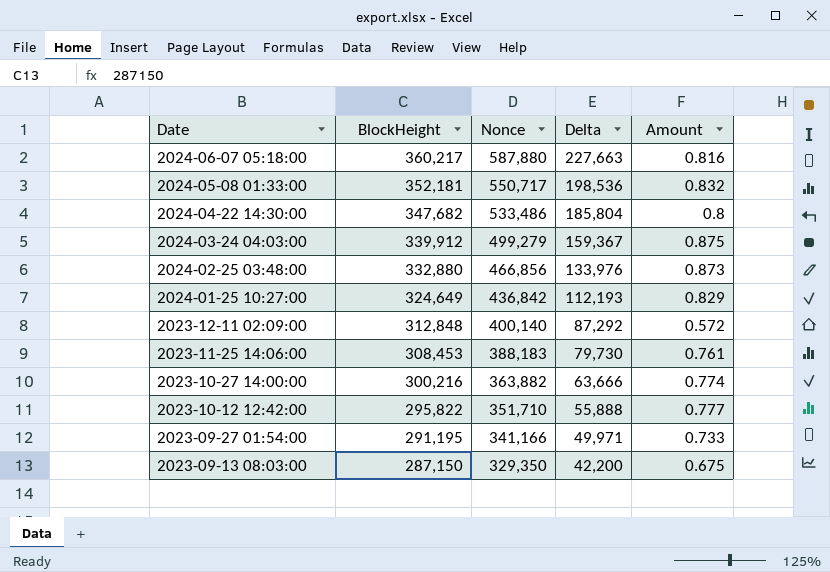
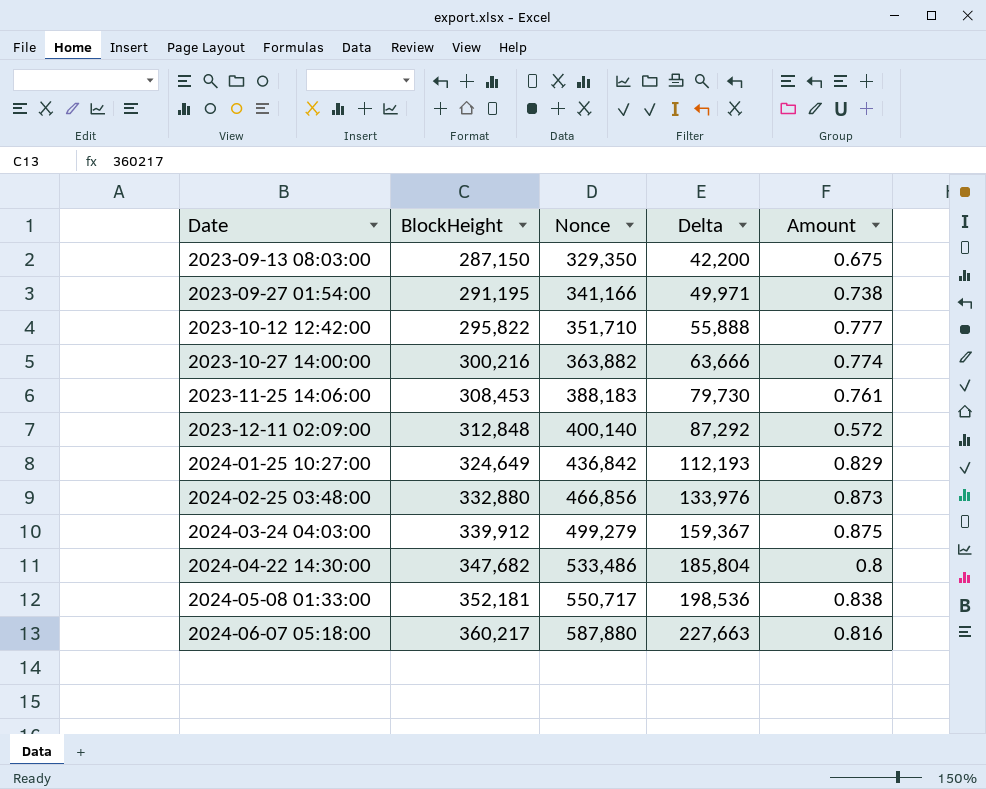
row order: Date descending -> Date ascending
2023-09-27 01:54:00 | Amount: 0.733 -> 0.738
2024-05-08 01:33:00 | Amount: 0.832 -> 0.838

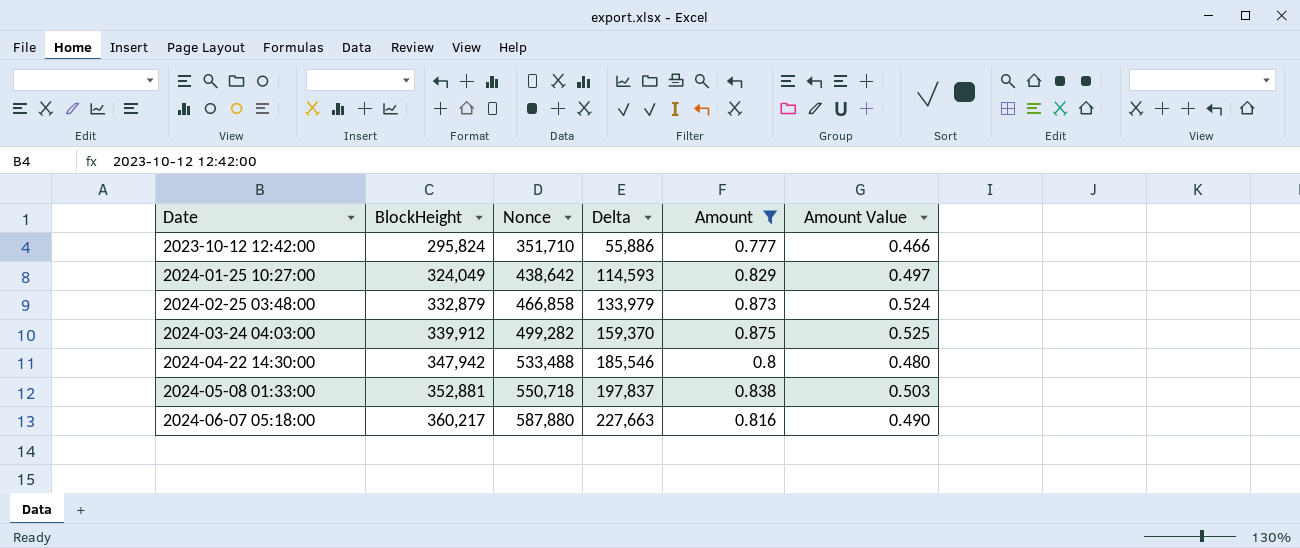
filter: none -> Amount >= 0.777
column Amount Value | formula: none -> [Amount] * 0.6
2023-10-12 12:42:00 | BlockHeight: 295,822 -> 295,824
2023-10-12 12:42:00 | Delta: 55,888 -> 55,886
2024-01-25 10:27:00 | BlockHeight: 324,649 -> 324,049
2024-01-25 10:27:00 | Nonce: 436,842 -> 438,642
2024-01-25 10:27:00 | Delta: 112,193 -> 114,593
2024-02-25 03:48:00 | BlockHeight: 332,880 -> 332,879
2024-02-25 03:48:00 | Nonce: 466,856 -> 466,858
2024-02-25 03:48:00 | Delta: 133,976 -> 133,979
2024-03-24 04:03:00 | Nonce: 499,279 -> 499,282
2024-03-24 04:03:00 | Delta: 159,367 -> 159,370
2024-04-22 14:30:00 | BlockHeight: 347,682 -> 347,942
2024-04-22 14:30:00 | Nonce: 533,486 -> 533,488
2024-04-22 14:30:00 | Delta: 185,804 -> 185,546
2024-05-08 01:33:00 | BlockHeight: 352,181 -> 352,881
2024-05-08 01:33:00 | Nonce: 550,717 -> 550,718
2024-05-08 01:33:00 | Delta: 198,536 -> 197,837

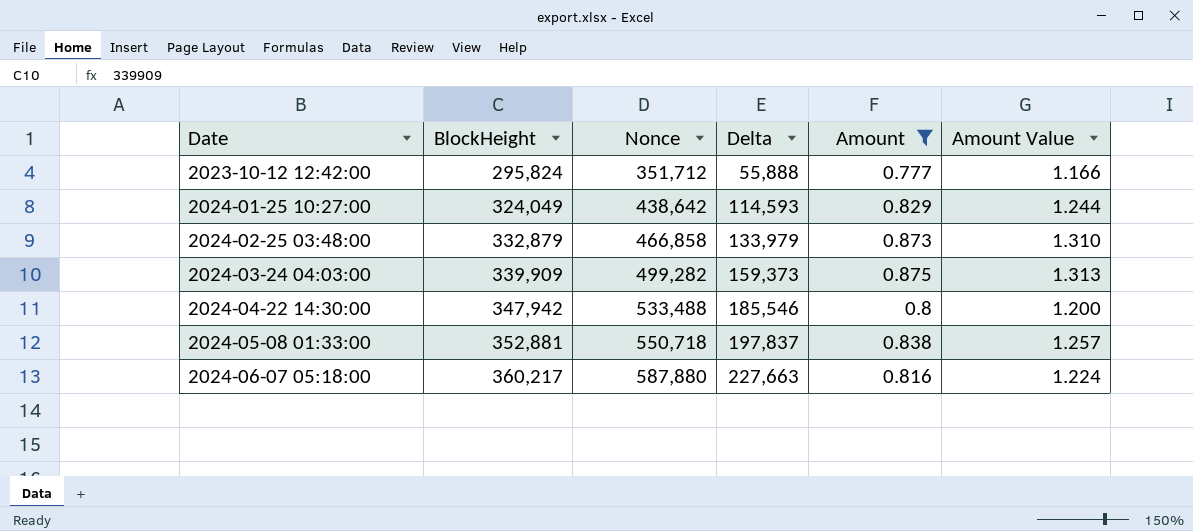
column Amount Value | formula: [Amount] * 0.6 -> [Amount] * 1.5
2023-10-12 12:42:00 | Nonce: 351,710 -> 351,712
2023-10-12 12:42:00 | Delta: 55,886 -> 55,888
2024-03-24 04:03:00 | BlockHeight: 339,912 -> 339,909
2024-03-24 04:03:00 | Delta: 159,370 -> 159,373

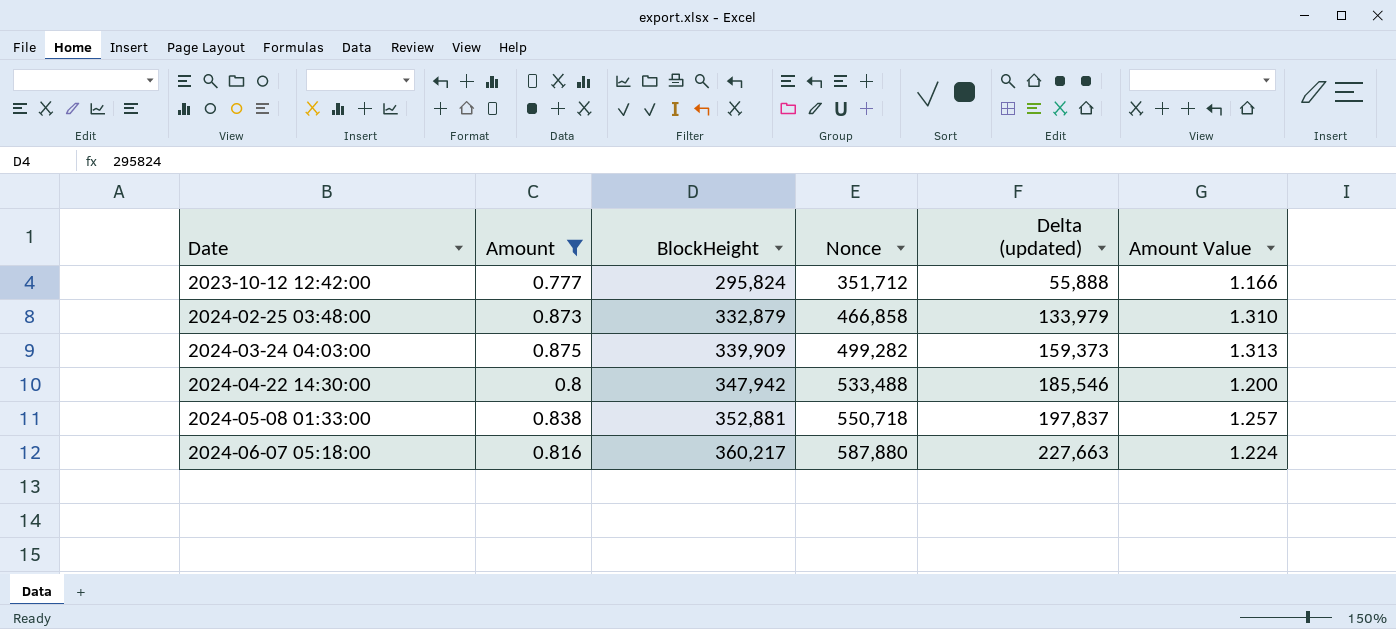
column Amount | position: 5 -> 2
column name: Delta -> Delta (updated)
row 2024-01-25 10:27:00: 324,049 | 438,642 | 114,593 | 0.829 | 1.244 -> none

